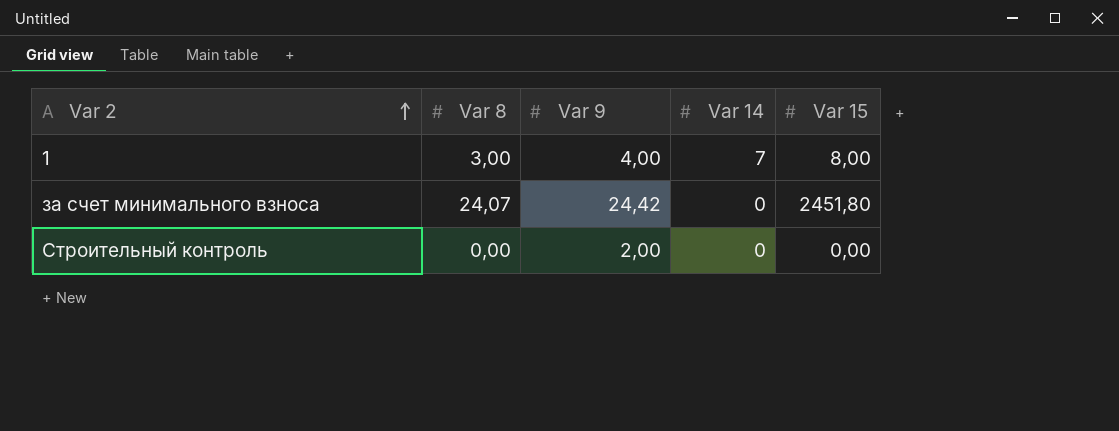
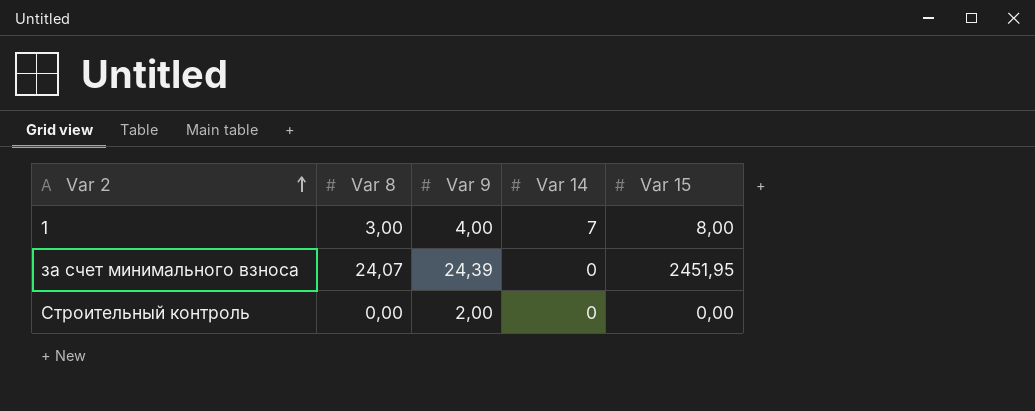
за счет минимального взноса | Var 9: 24,42 -> 24,39
за счет минимального взноса | Var 15: 2451,80 -> 2451,95

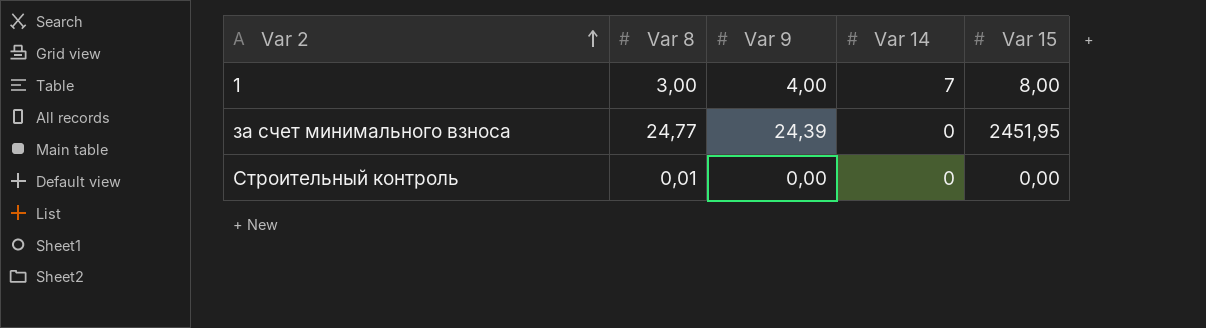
за счет минимального взноса | Var 8: 24,07 -> 24,77
Строительный контроль | Var 8: 0,00 -> 0,01
Строительный контроль | Var 9: 2,00 -> 0,00

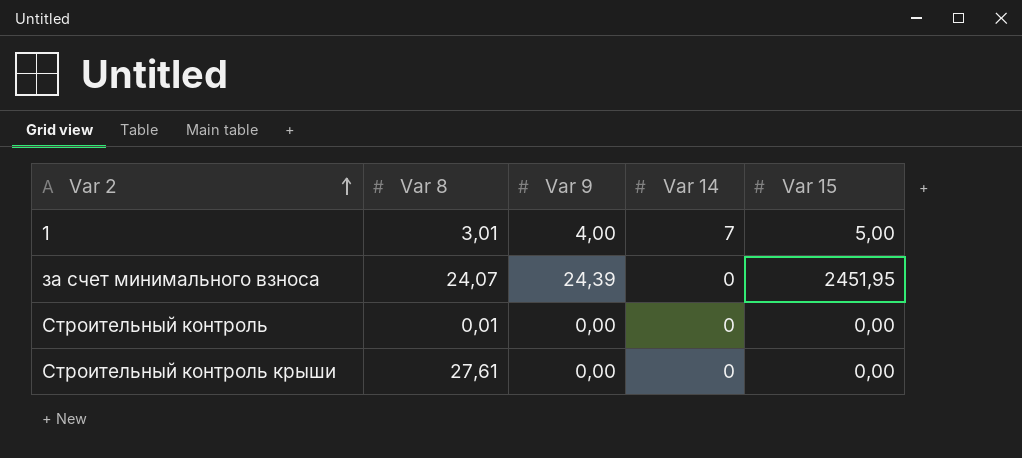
1 | Var 8: 3,00 -> 3,01
1 | Var 15: 8,00 -> 5,00
за счет минимального взноса | Var 8: 24,77 -> 24,07
row Строительный контроль крыши: none -> 27,61 | 0,00 | 0 | 0,00

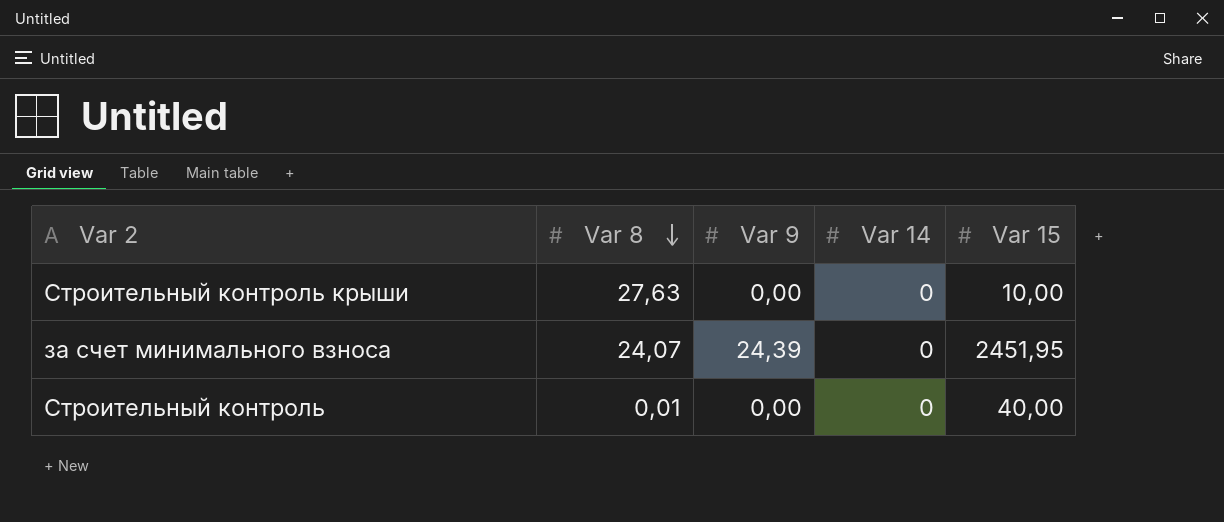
row order: Var 2 ascending -> Var 8 descending
row 1: 3,01 | 4,00 | 7 | 5,00 -> none
Строительный контроль крыши | Var 8: 27,61 -> 27,63
Строительный контроль крыши | Var 15: 0,00 -> 10,00
Строительный контроль | Var 15: 0,00 -> 40,00

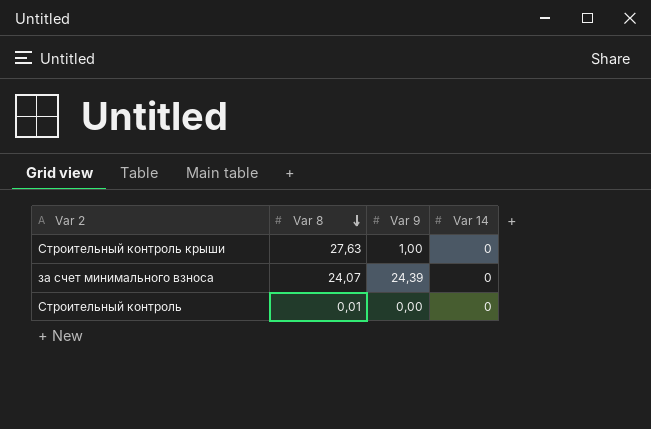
column Var 15 | position: 5 -> none
Строительный контроль крыши | Var 9: 0,00 -> 1,00

